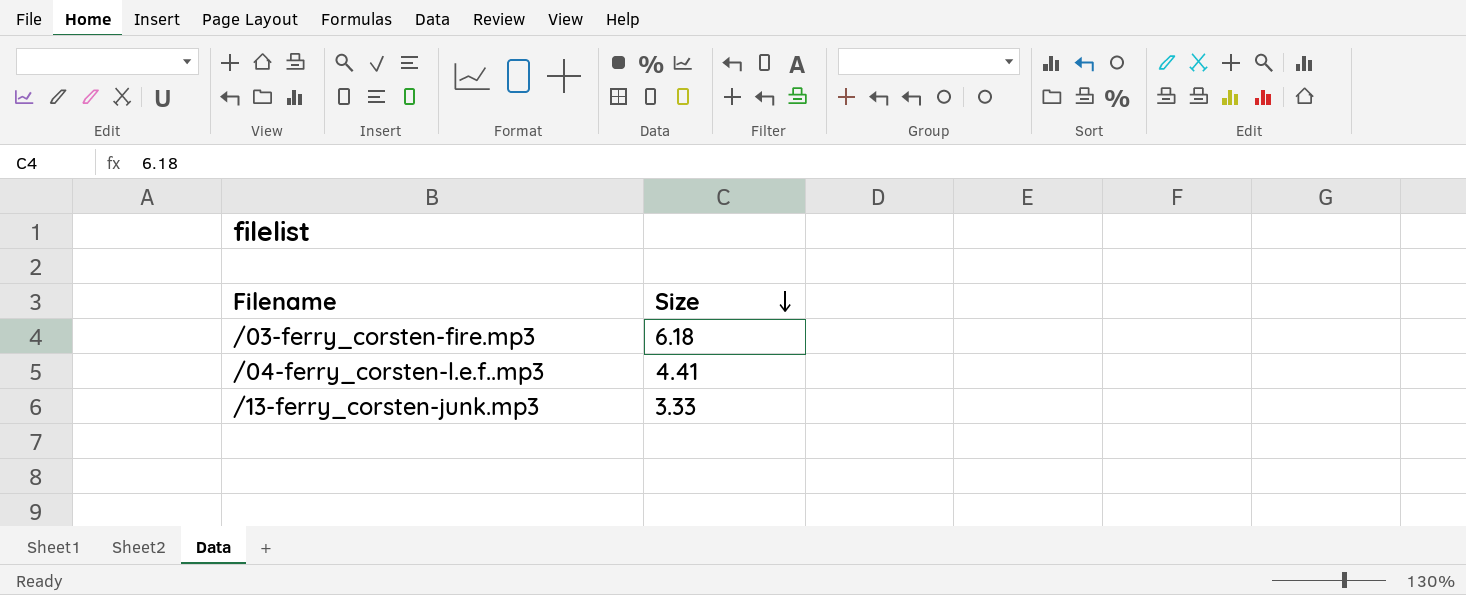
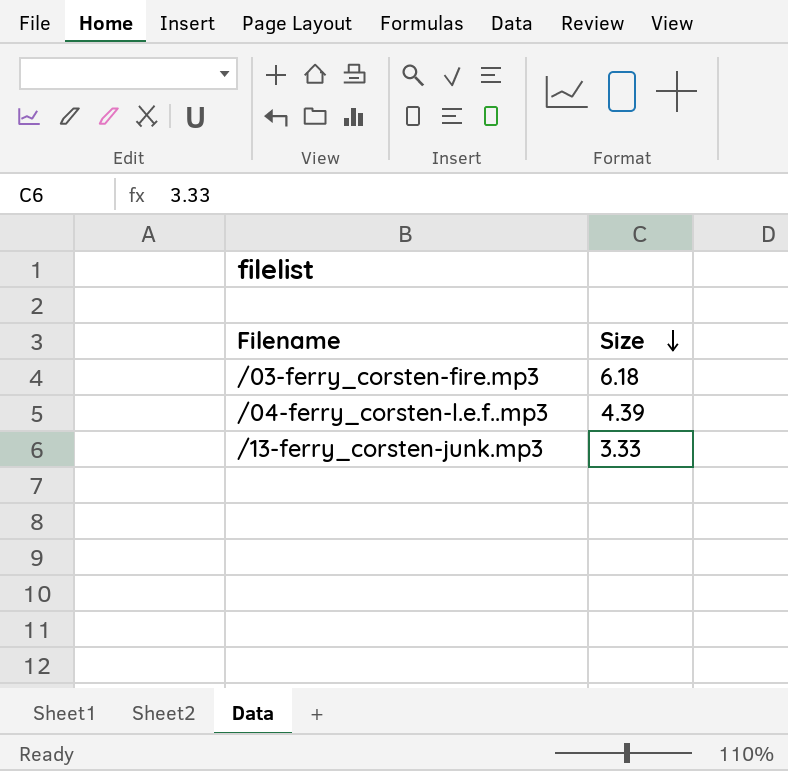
/04-ferry_corsten-l.e.f..mp3 | Size: 4.41 -> 4.39

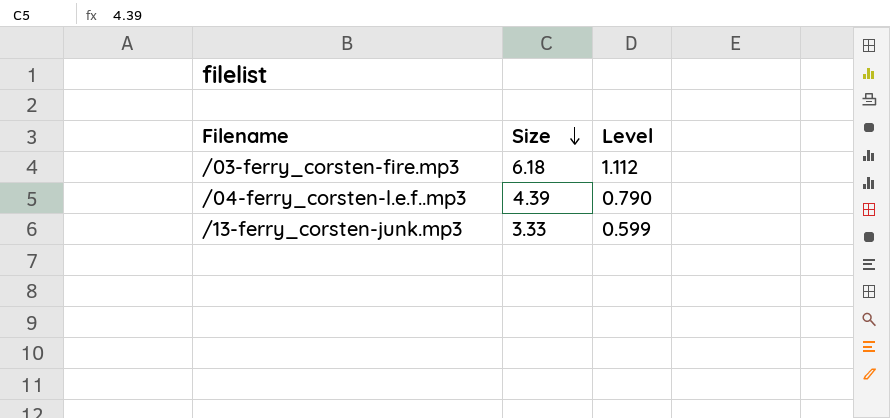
column Level | formula: none -> [Size] * 0.18

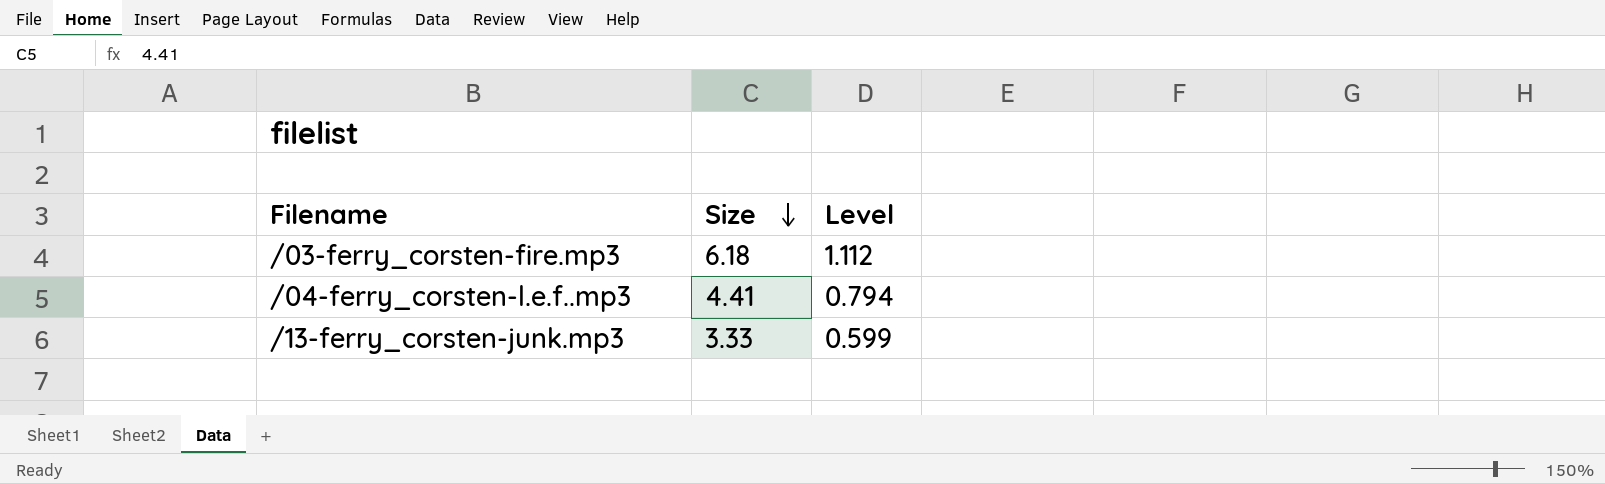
/04-ferry_corsten-l.e.f..mp3 | Size: 4.39 -> 4.41
/04-ferry_corsten-l.e.f..mp3 | Level: 0.790 -> 0.794

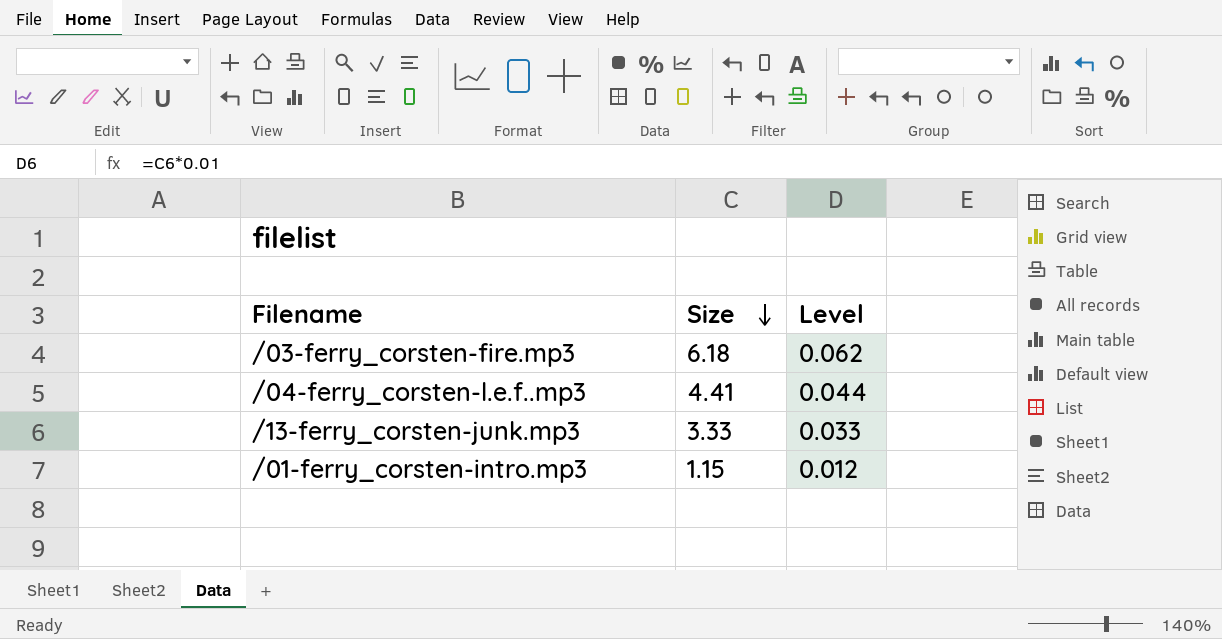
column Level | formula: [Size] * 0.18 -> [Size] * 0.01
row /01-ferry_corsten-intro.mp3: none -> 1.15 | 0.012

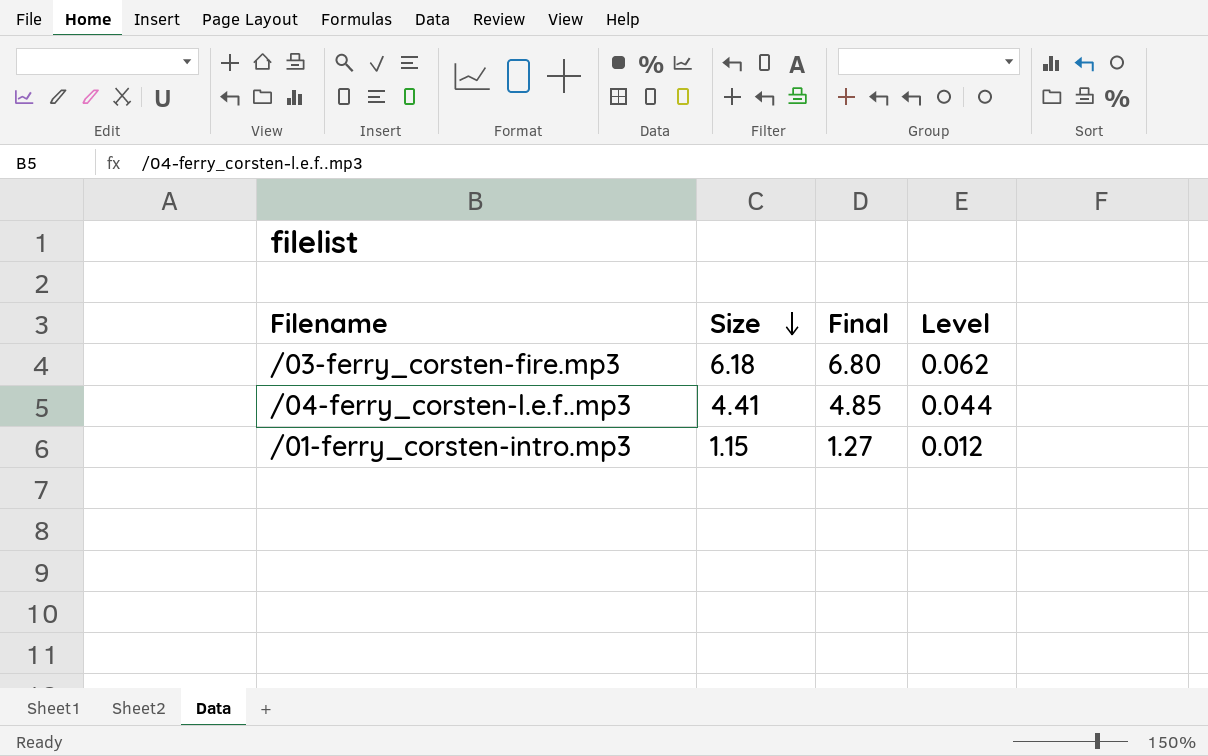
column Final | formula: none -> [Size] * 1.1
row /13-ferry_corsten-junk.mp3: 3.33 | 0.033 -> none

